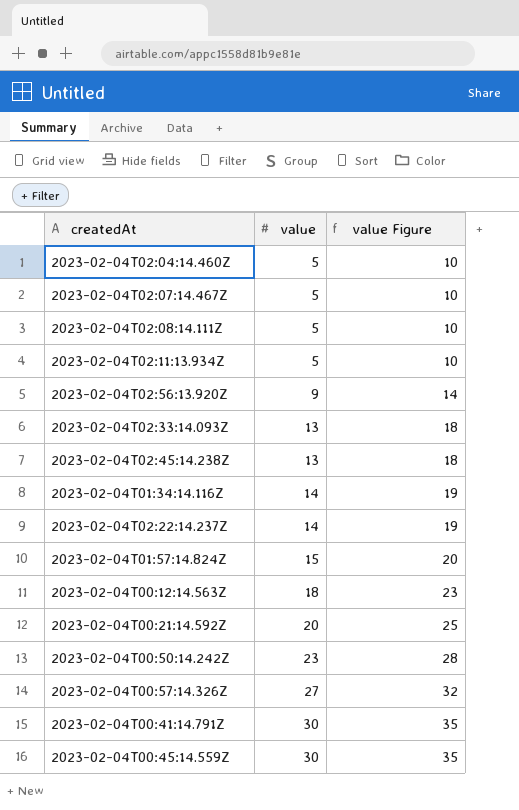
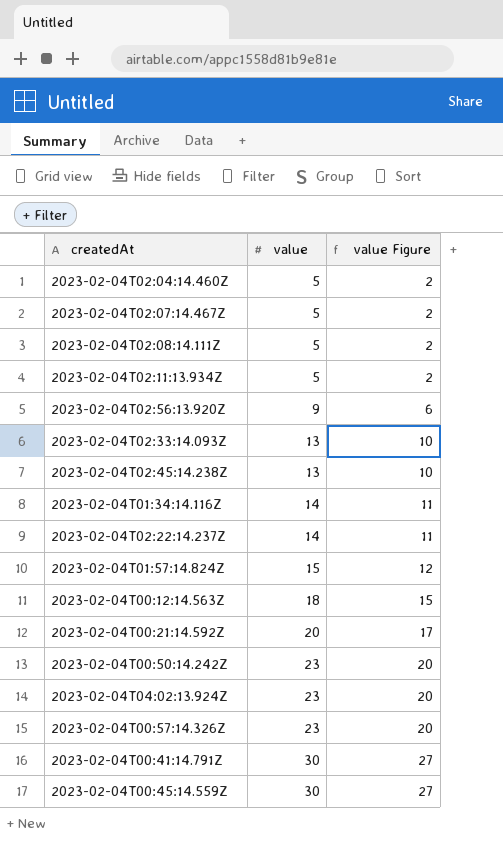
column value Figure | formula: [value] + 5 -> [value] - 3
row 2023-02-04T04:02:13.924Z: none -> 23 | 20
2023-02-04T00:57:14.326Z | value: 27 -> 23

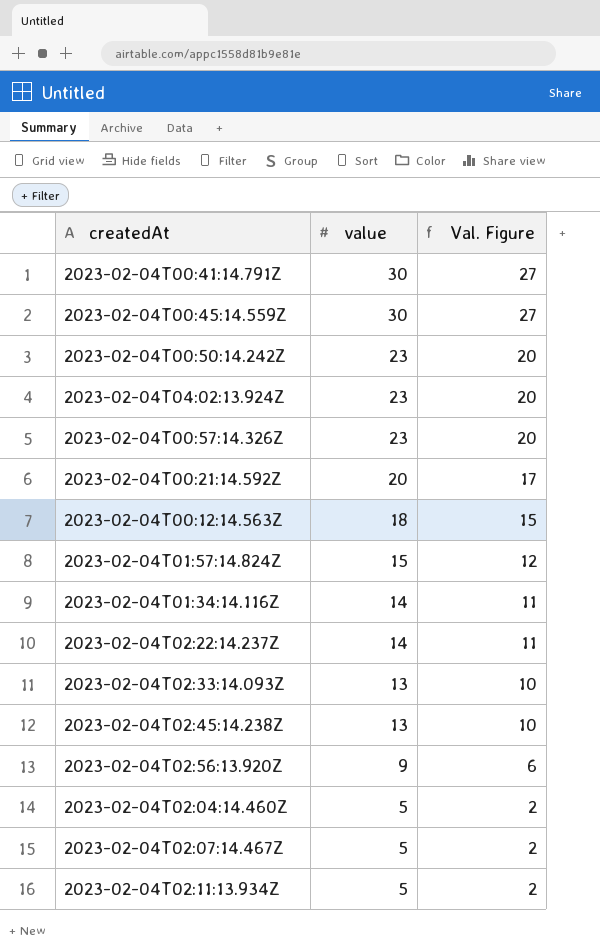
row order: value ascending -> value descending
column name: value Figure -> Val. Figure
row 2023-02-04T02:08:14.111Z: 5 | 2 -> none

